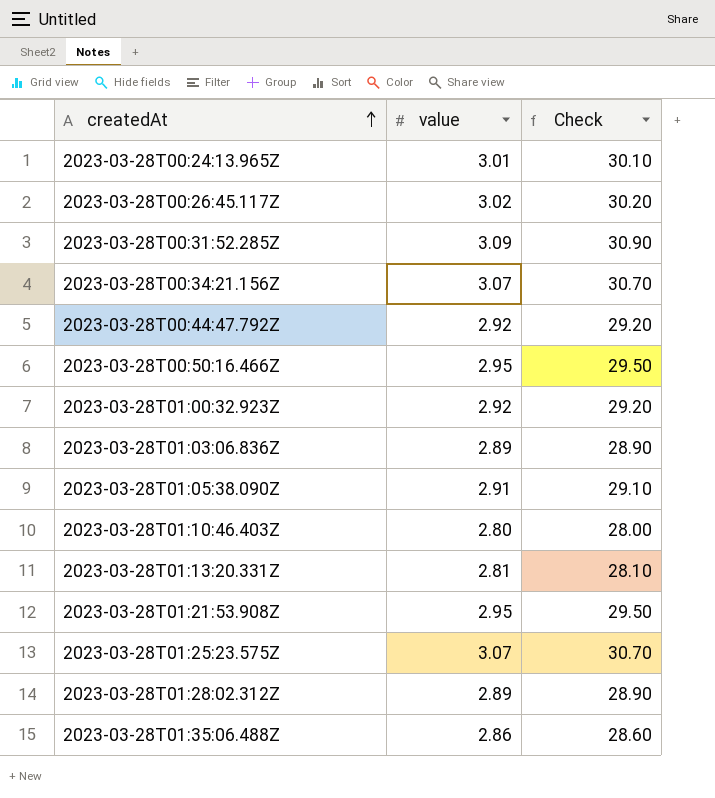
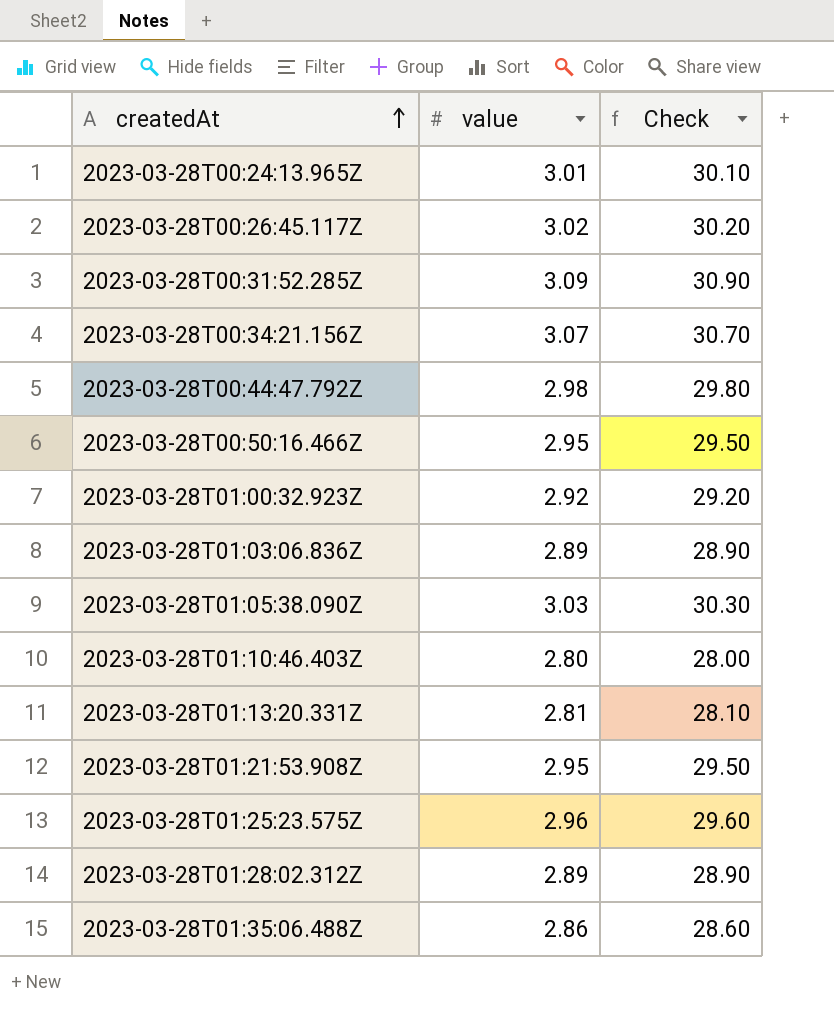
2023-03-28T00:44:47.792Z | value: 2.92 -> 2.98
2023-03-28T00:44:47.792Z | Check: 29.20 -> 29.80
2023-03-28T01:05:38.090Z | value: 2.91 -> 3.03
2023-03-28T01:05:38.090Z | Check: 29.10 -> 30.30
2023-03-28T01:25:23.575Z | value: 3.07 -> 2.96
2023-03-28T01:25:23.575Z | Check: 30.70 -> 29.60

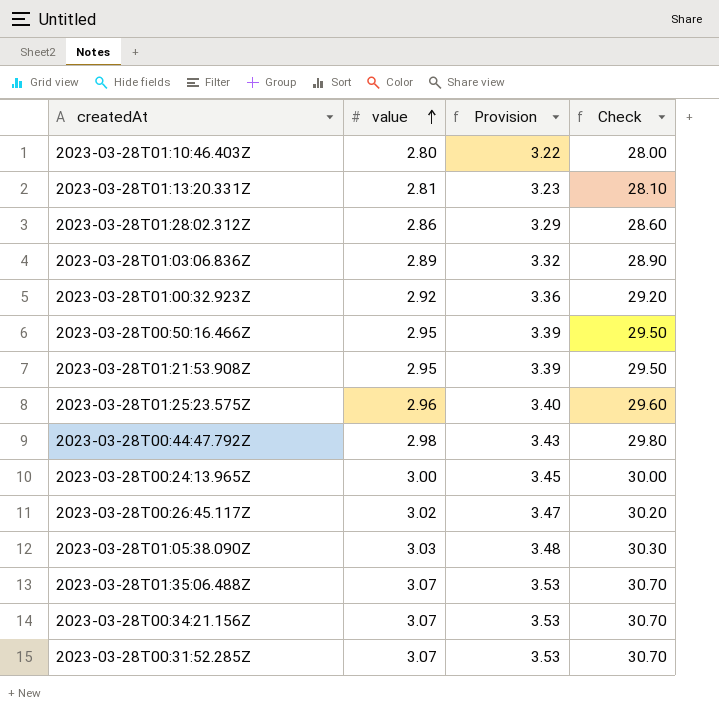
row order: createdAt ascending -> value ascending
column Provision | formula: none -> [value] * 1.15
2023-03-28T01:28:02.312Z | value: 2.89 -> 2.86
2023-03-28T01:28:02.312Z | Check: 28.90 -> 28.60
2023-03-28T00:24:13.965Z | value: 3.01 -> 3.00
2023-03-28T00:24:13.965Z | Check: 30.10 -> 30.00
2023-03-28T01:35:06.488Z | value: 2.86 -> 3.07
2023-03-28T01:35:06.488Z | Check: 28.60 -> 30.70
2023-03-28T00:31:52.285Z | value: 3.09 -> 3.07
2023-03-28T00:31:52.285Z | Check: 30.90 -> 30.70

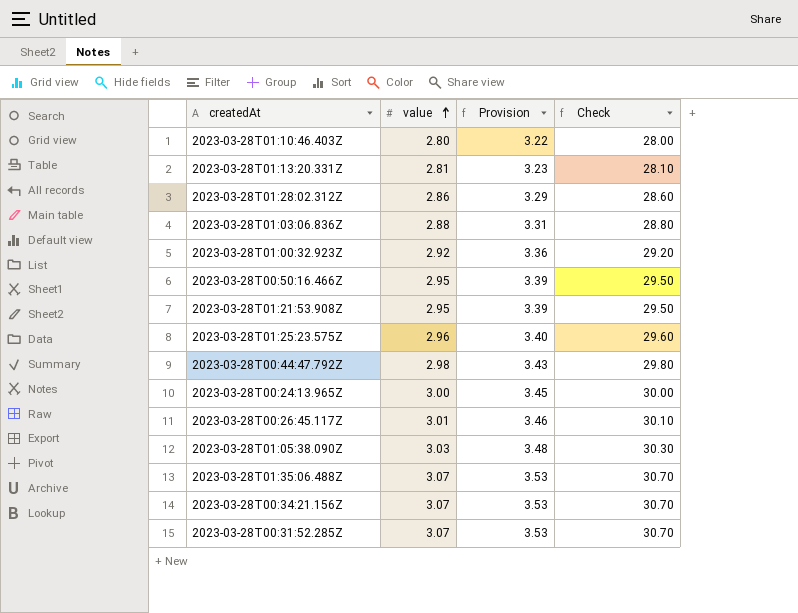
2023-03-28T01:03:06.836Z | value: 2.89 -> 2.88
2023-03-28T01:03:06.836Z | Provision: 3.32 -> 3.31
2023-03-28T01:03:06.836Z | Check: 28.90 -> 28.80
2023-03-28T00:26:45.117Z | value: 3.02 -> 3.01
2023-03-28T00:26:45.117Z | Provision: 3.47 -> 3.46
2023-03-28T00:26:45.117Z | Check: 30.20 -> 30.10

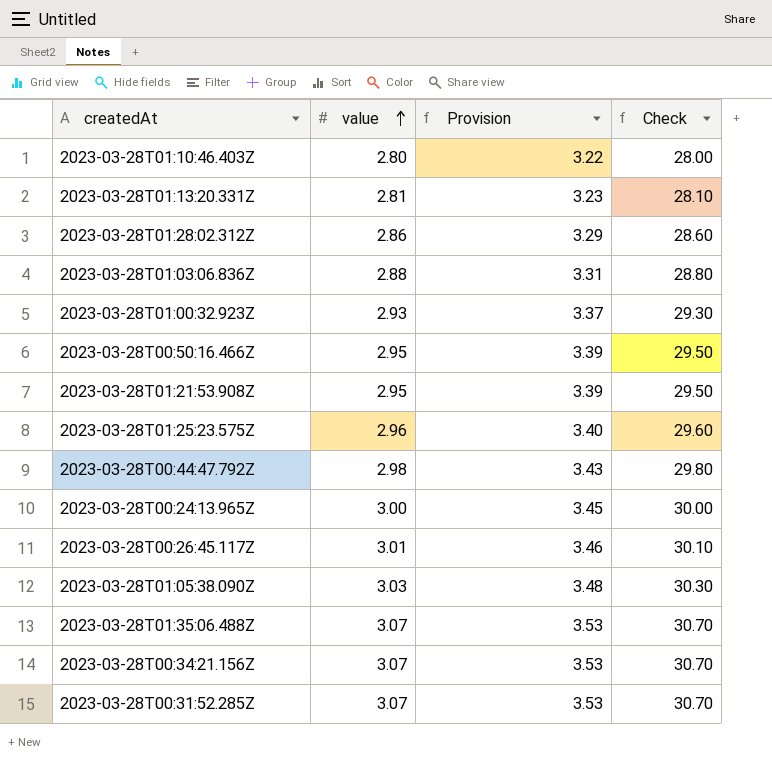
2023-03-28T01:00:32.923Z | value: 2.92 -> 2.93
2023-03-28T01:00:32.923Z | Provision: 3.36 -> 3.37
2023-03-28T01:00:32.923Z | Check: 29.20 -> 29.30

